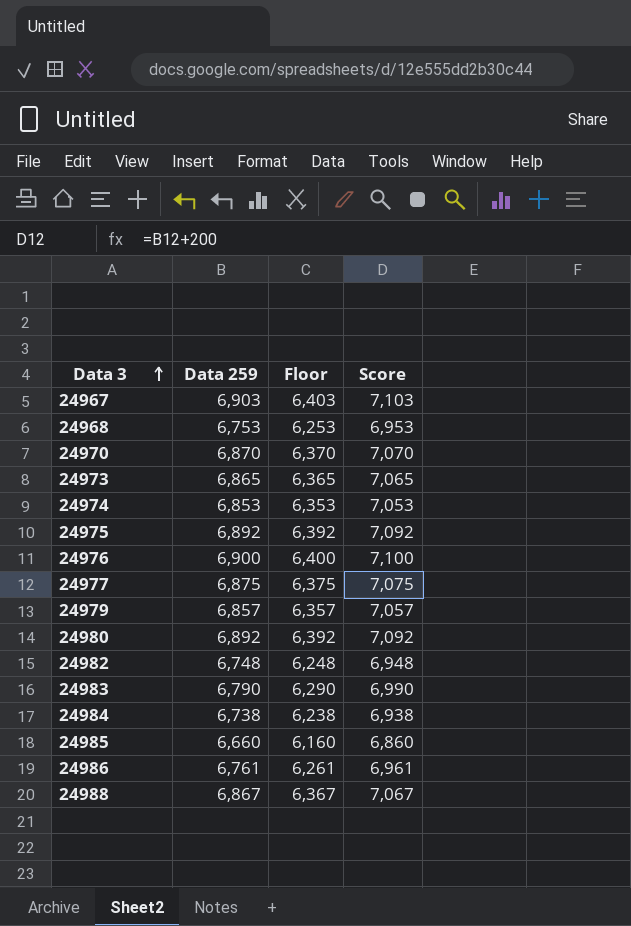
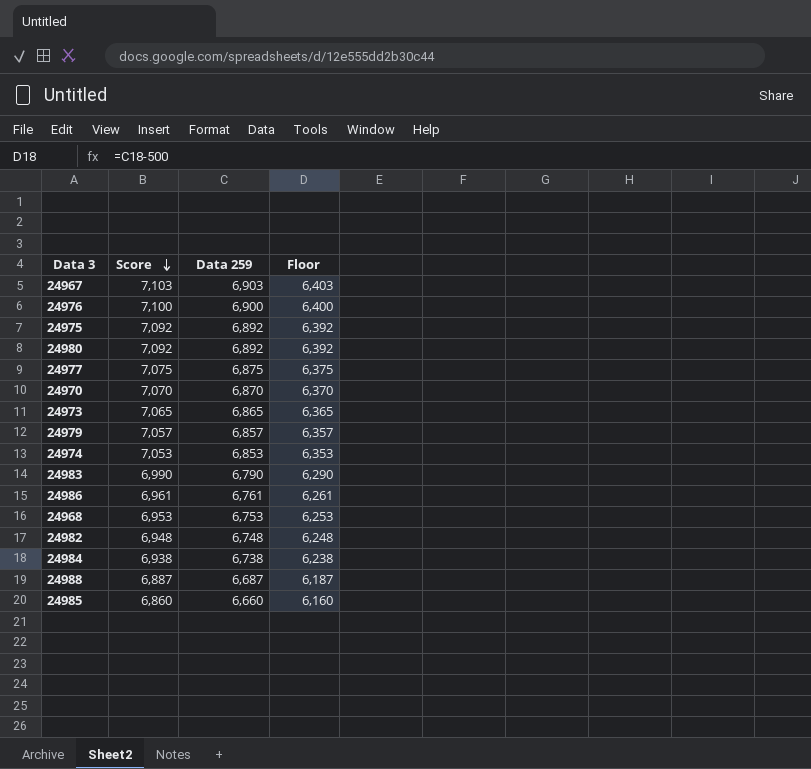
row order: Data 3 ascending -> Score descending
column Score | position: 4 -> 2
24988 | Score: 7,067 -> 6,887
24988 | Data 259: 6,867 -> 6,687
24988 | Floor: 6,367 -> 6,187

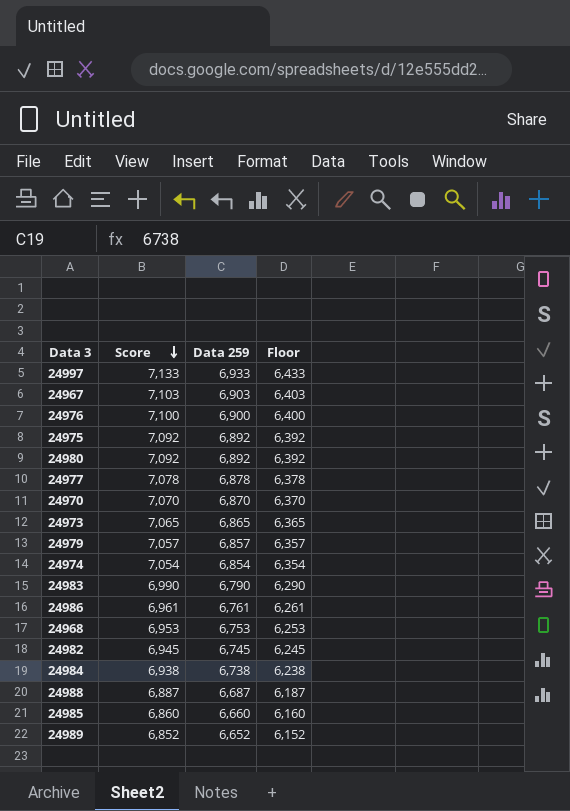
row 24997: none -> 7,133 | 6,933 | 6,433
24977 | Score: 7,075 -> 7,078
24977 | Data 259: 6,875 -> 6,878
24977 | Floor: 6,375 -> 6,378
24974 | Score: 7,053 -> 7,054
24974 | Data 259: 6,853 -> 6,854
24974 | Floor: 6,353 -> 6,354
24982 | Score: 6,948 -> 6,945
24982 | Data 259: 6,748 -> 6,745
24982 | Floor: 6,248 -> 6,245
row 24989: none -> 6,852 | 6,652 | 6,152

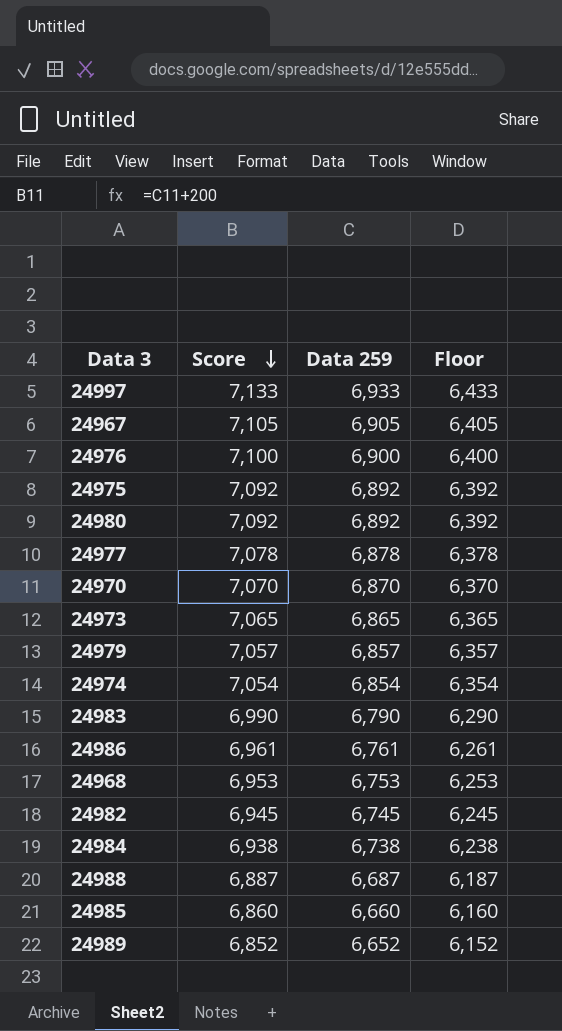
24967 | Score: 7,103 -> 7,105
24967 | Data 259: 6,903 -> 6,905
24967 | Floor: 6,403 -> 6,405

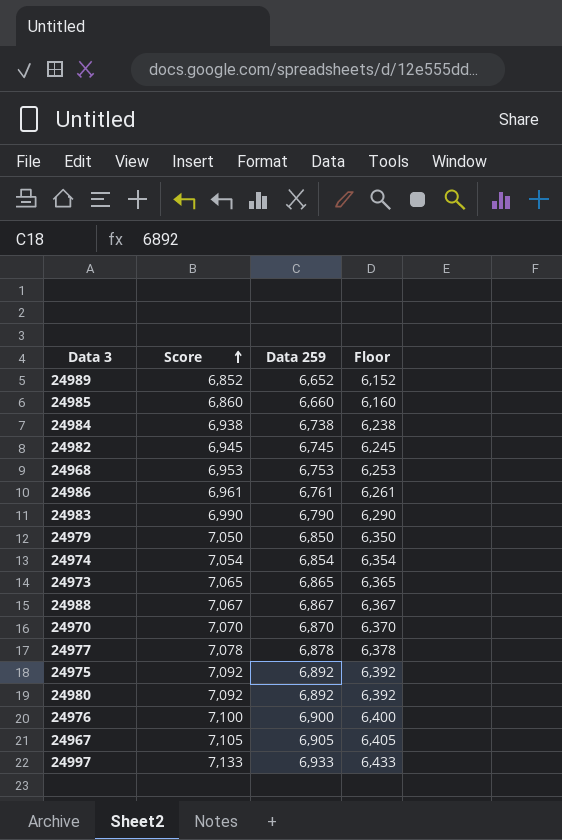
row order: Score descending -> Score ascending
24979 | Score: 7,057 -> 7,050
24979 | Data 259: 6,857 -> 6,850
24979 | Floor: 6,357 -> 6,350
24988 | Score: 6,887 -> 7,067
24988 | Data 259: 6,687 -> 6,867
24988 | Floor: 6,187 -> 6,367

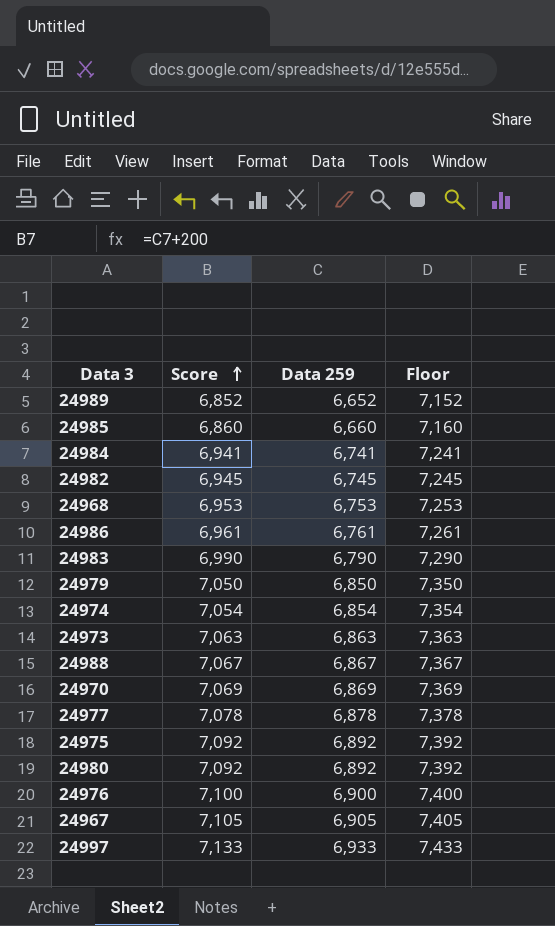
column Floor | formula: [Data 259] - 500 -> [Data 259] + 500
24984 | Score: 6,938 -> 6,941
24984 | Data 259: 6,738 -> 6,741
24973 | Score: 7,065 -> 7,063
24973 | Data 259: 6,865 -> 6,863
24970 | Score: 7,070 -> 7,069
24970 | Data 259: 6,870 -> 6,869

